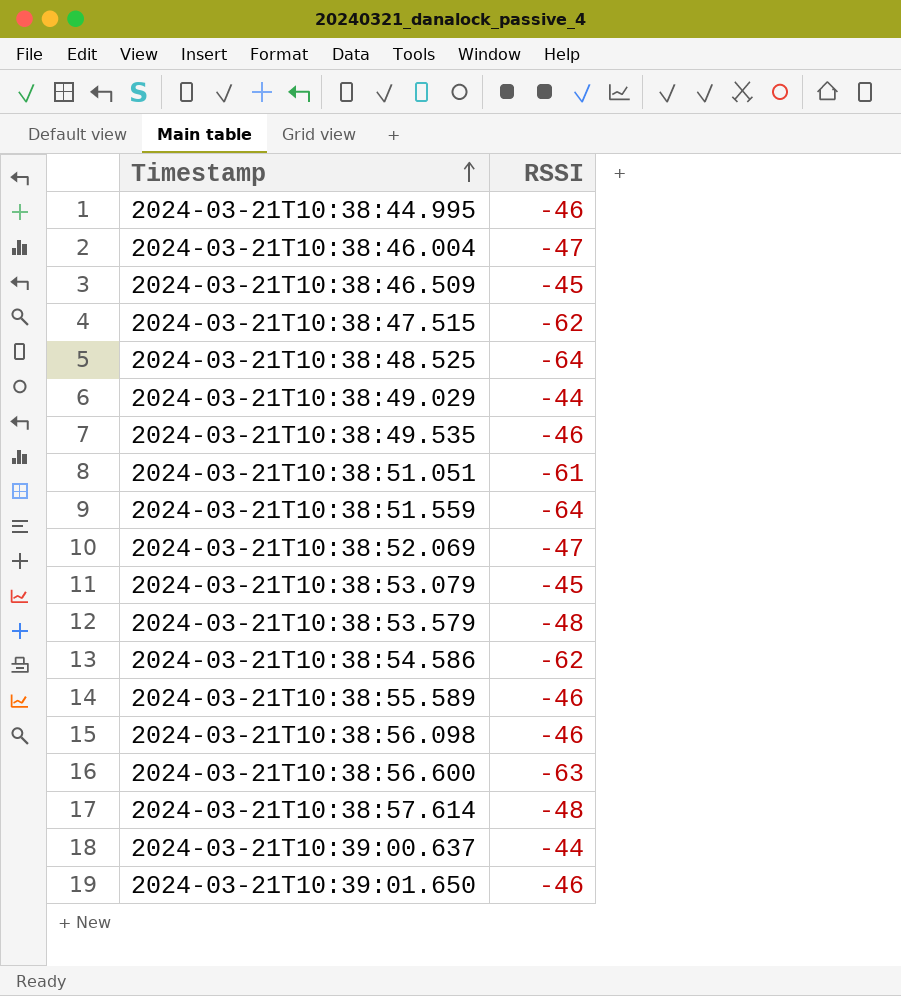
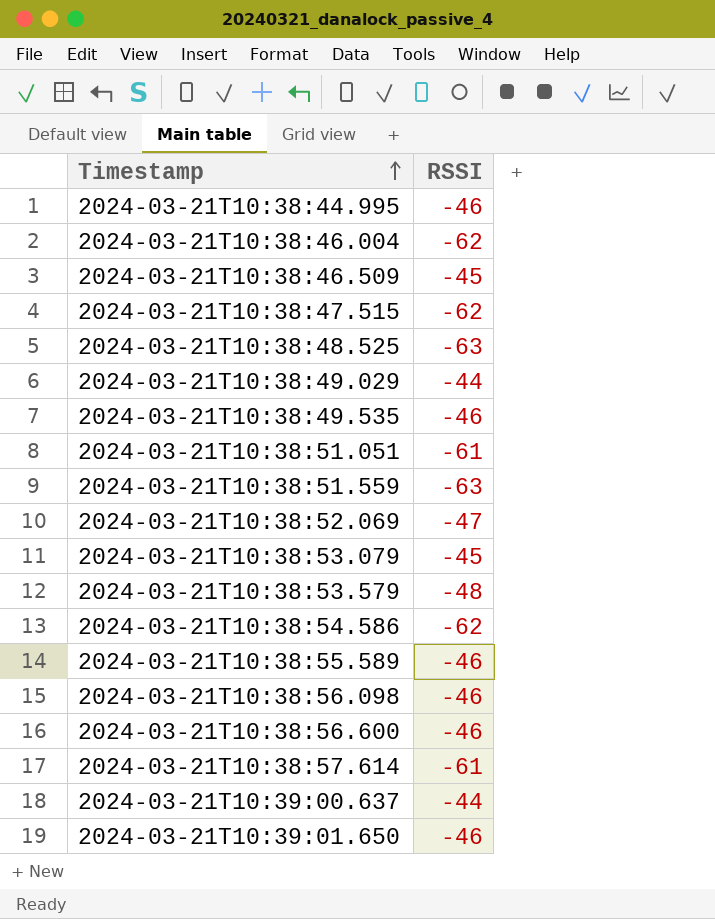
2024-03-21T10:38:46.004 | RSSI: -47 -> -62
2024-03-21T10:38:48.525 | RSSI: -64 -> -63
2024-03-21T10:38:51.559 | RSSI: -64 -> -63
2024-03-21T10:38:56.600 | RSSI: -63 -> -46
2024-03-21T10:38:57.614 | RSSI: -48 -> -61

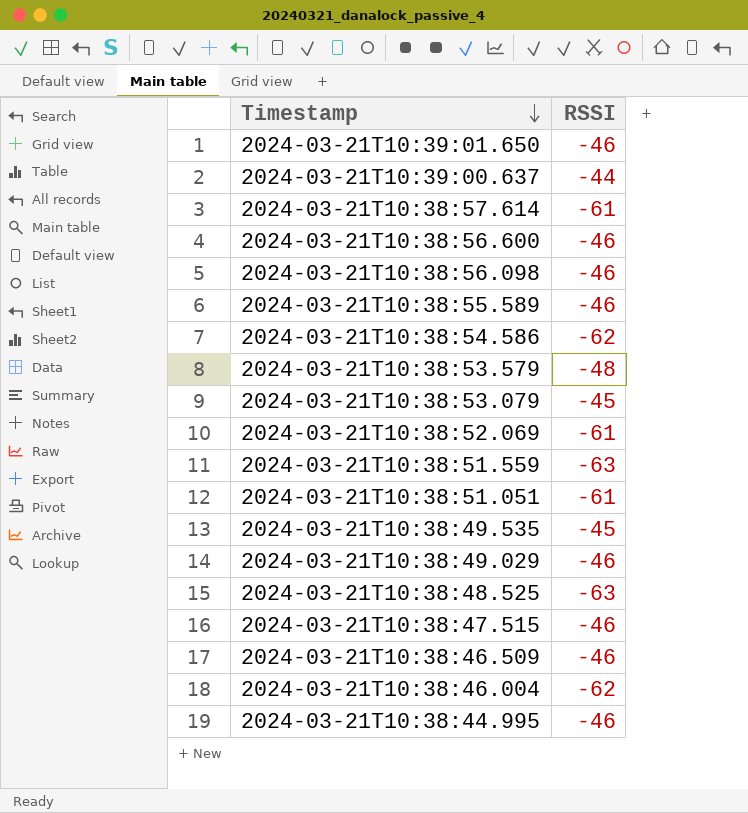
row order: Timestamp ascending -> Timestamp descending
2024-03-21T10:38:52.069 | RSSI: -47 -> -61
2024-03-21T10:38:49.535 | RSSI: -46 -> -45
2024-03-21T10:38:49.029 | RSSI: -44 -> -46
2024-03-21T10:38:47.515 | RSSI: -62 -> -46
2024-03-21T10:38:46.509 | RSSI: -45 -> -46

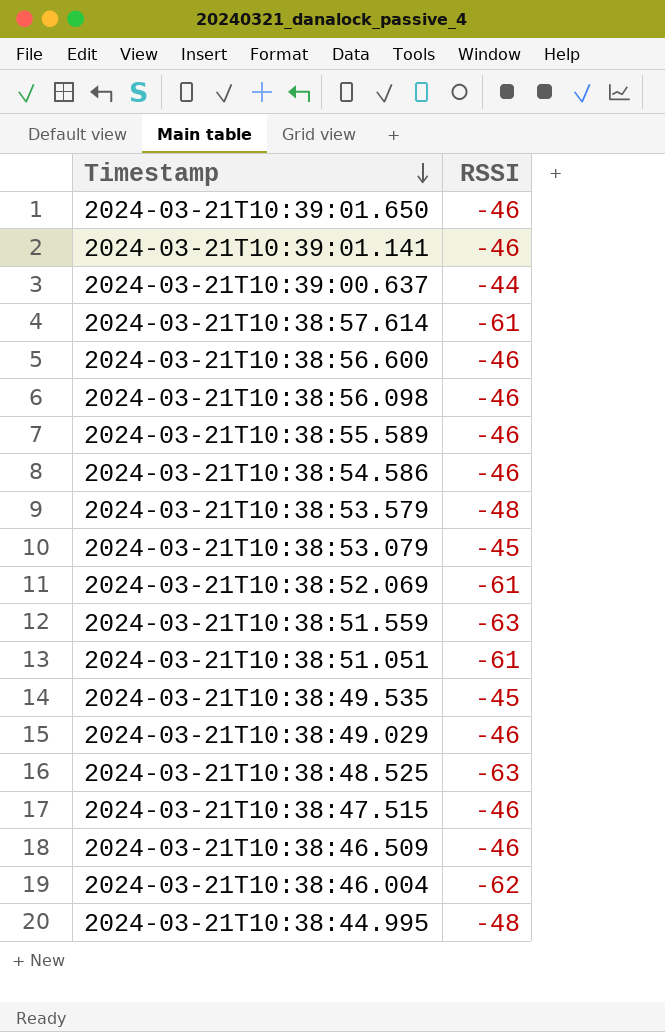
row 2024-03-21T10:39:01.141: none -> -46
2024-03-21T10:38:54.586 | RSSI: -62 -> -46
2024-03-21T10:38:44.995 | RSSI: -46 -> -48

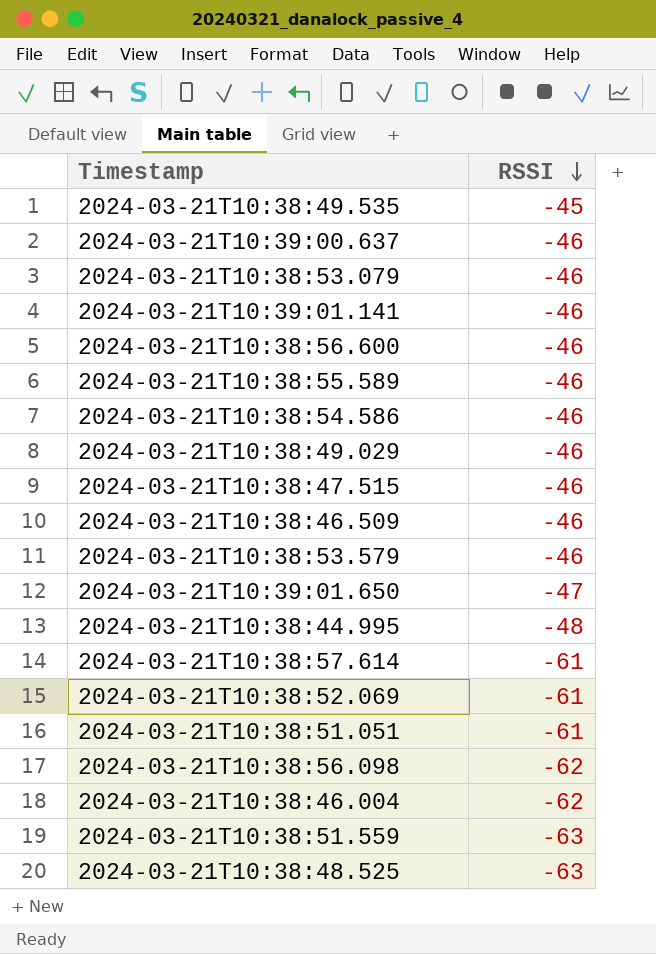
row order: Timestamp descending -> RSSI descending
2024-03-21T10:39:00.637 | RSSI: -44 -> -46
2024-03-21T10:38:53.079 | RSSI: -45 -> -46
2024-03-21T10:38:53.579 | RSSI: -48 -> -46
2024-03-21T10:39:01.650 | RSSI: -46 -> -47
2024-03-21T10:38:56.098 | RSSI: -46 -> -62

